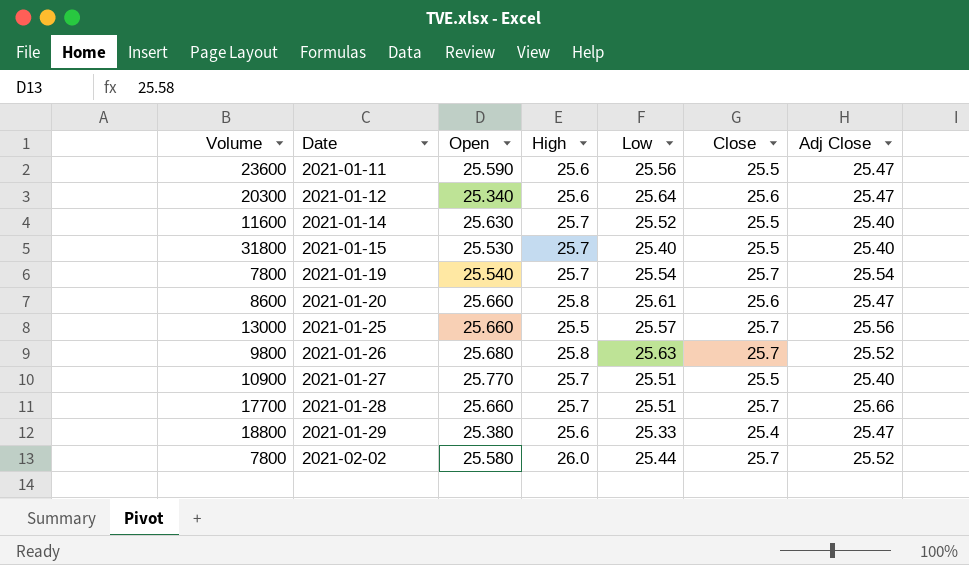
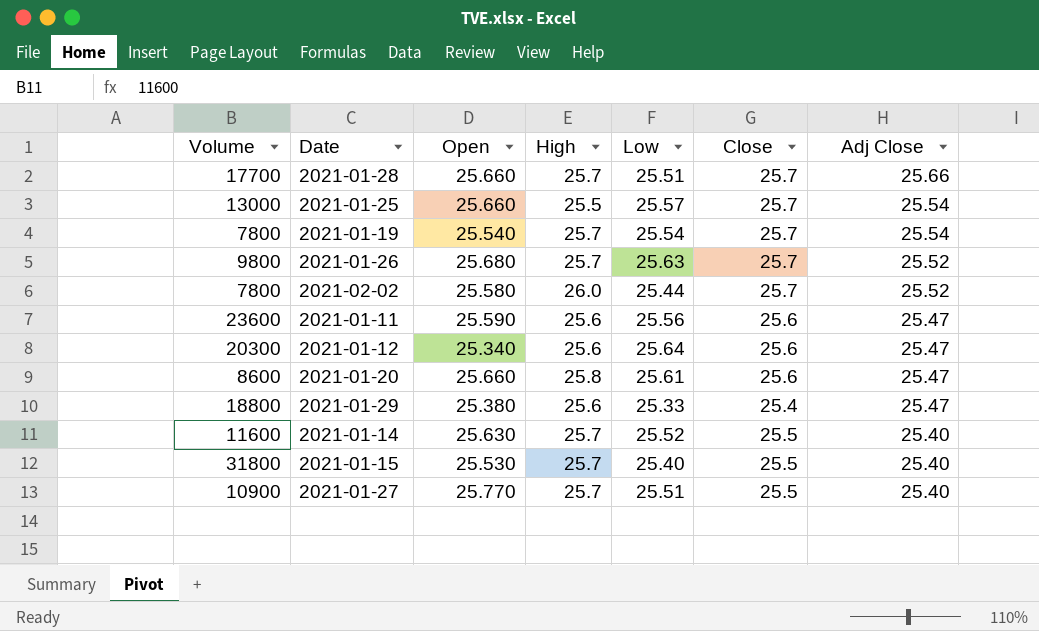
row order: Date ascending -> Adj Close descending
2021-01-25 | Adj Close: 25.56 -> 25.54
2021-01-26 | High: 25.8 -> 25.7
2021-01-11 | Close: 25.5 -> 25.6

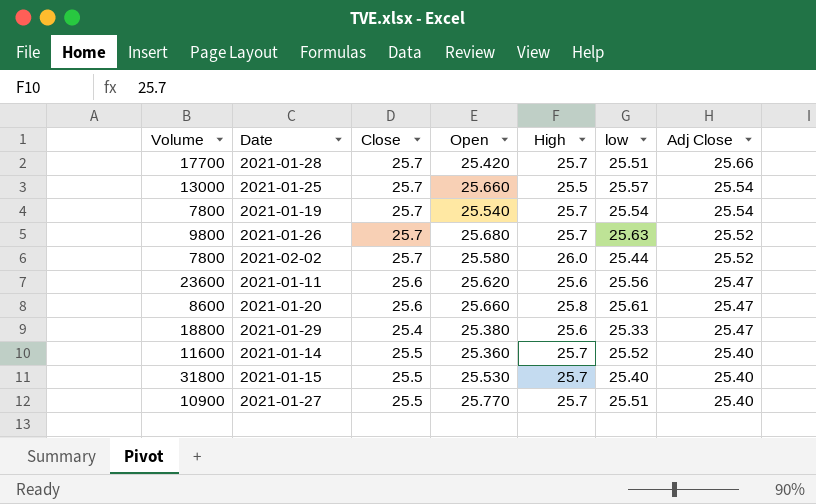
column Close | position: 6 -> 3
column name: Low -> low
row 2021-01-12: 20300 | 25.340 | 25.6 | 25.64 | 25.6 | 25.47 -> none
2021-01-28 | Open: 25.660 -> 25.420
2021-01-11 | Open: 25.590 -> 25.620
2021-01-14 | Open: 25.630 -> 25.360

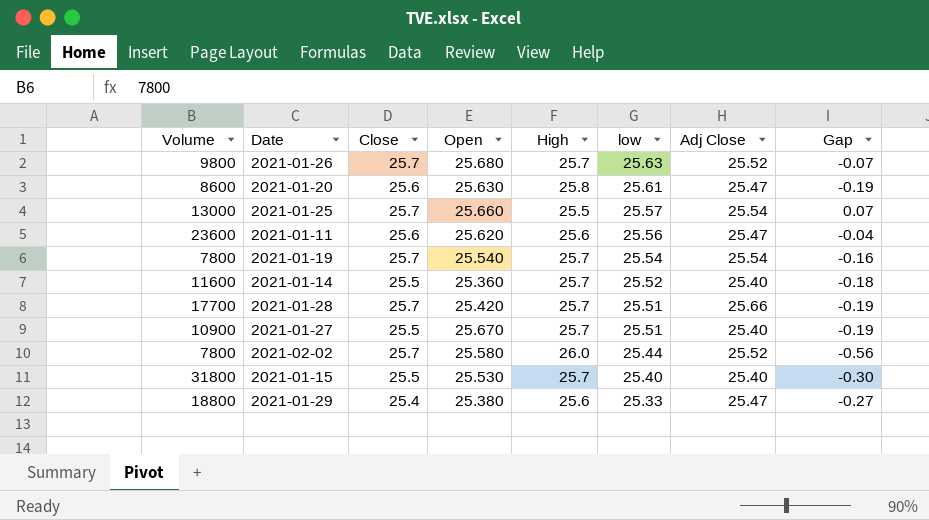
row order: Adj Close descending -> low descending
column Gap | formula: none -> [low] - [High]
2021-01-20 | Open: 25.660 -> 25.630
2021-01-27 | Open: 25.770 -> 25.670

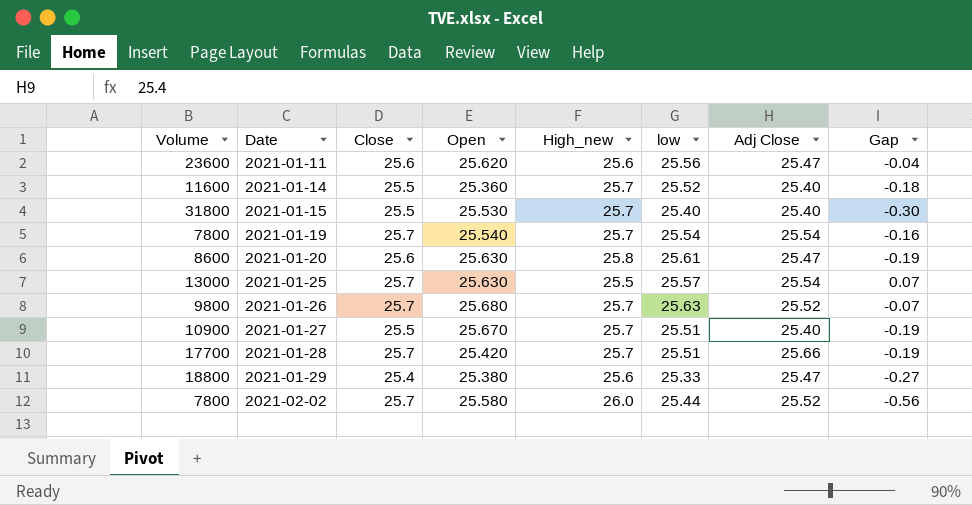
row order: low descending -> Date ascending
column name: High -> High_new
2021-01-25 | Open: 25.660 -> 25.630

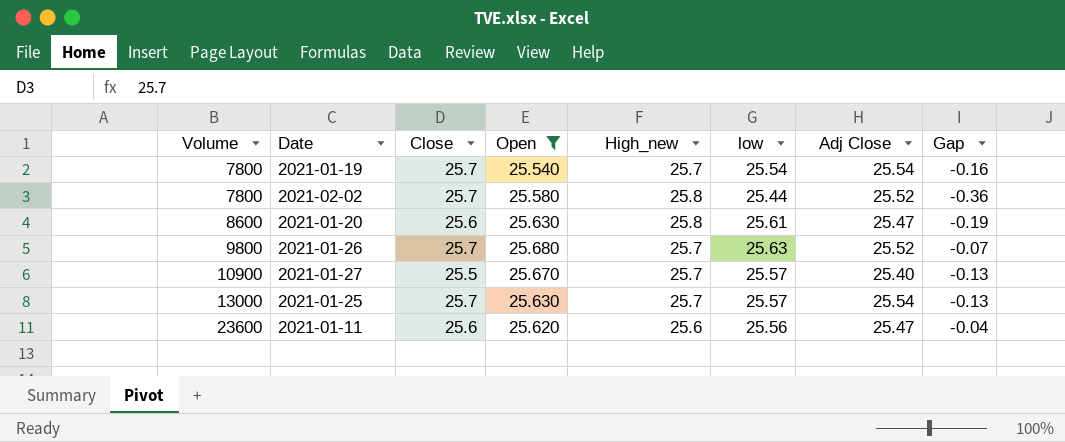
filter: none -> Open >= 25.540
row order: Date ascending -> Volume ascending
2021-02-02 | High_new: 26.0 -> 25.8
2021-02-02 | Gap: -0.56 -> -0.36
2021-01-27 | low: 25.51 -> 25.57
2021-01-27 | Gap: -0.19 -> -0.13
2021-01-25 | High_new: 25.5 -> 25.7
2021-01-25 | Gap: 0.07 -> -0.13

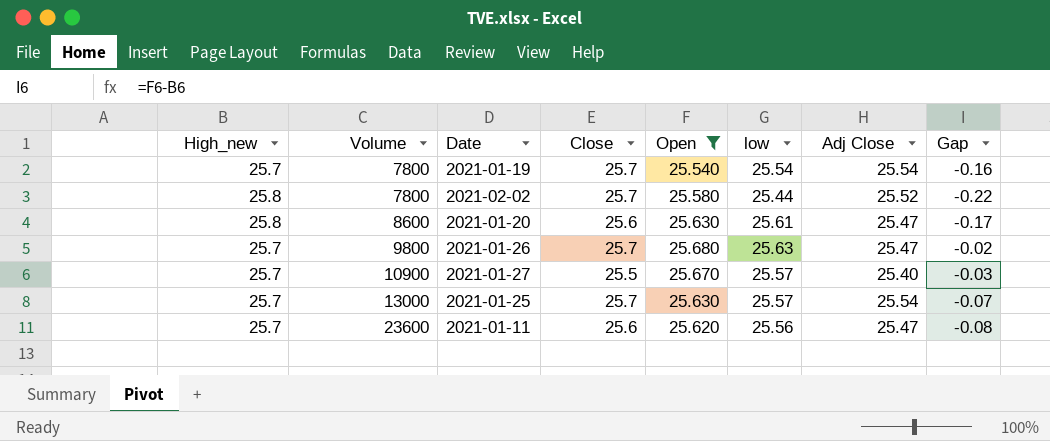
column High_new | position: 5 -> 1
column Gap | formula: [low] - [High_new] -> [Open] - [High_new]
2021-01-26 | Adj Close: 25.52 -> 25.47
2021-01-11 | High_new: 25.6 -> 25.7

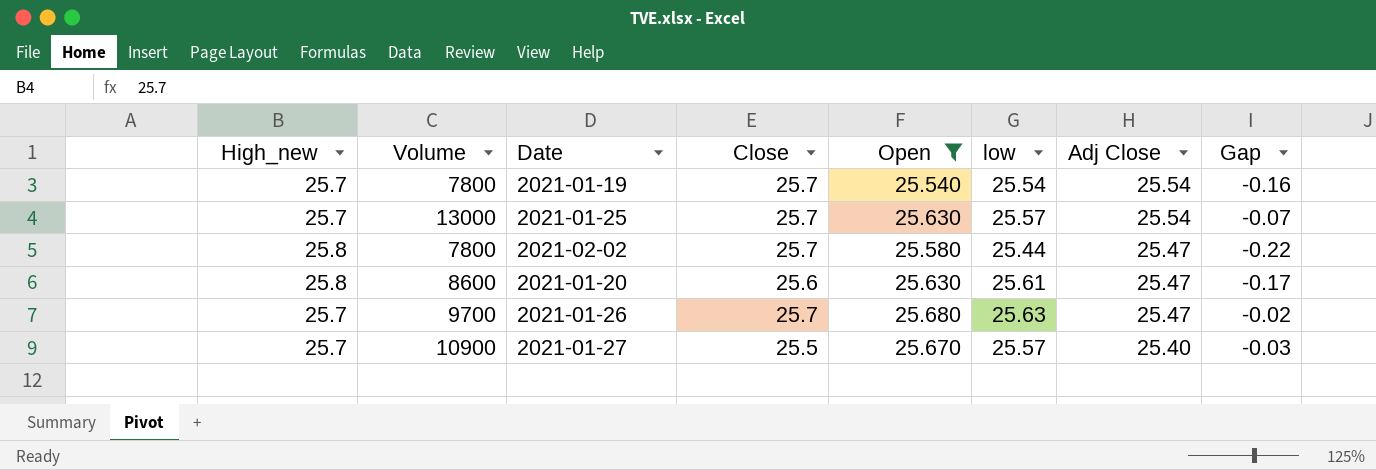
row order: Volume ascending -> Adj Close descending
row 2021-01-11: 25.7 | 23600 | 25.6 | 25.620 | 25.56 | 25.47 | -0.08 -> none
2021-02-02 | Adj Close: 25.52 -> 25.47
2021-01-26 | Volume: 9800 -> 9700

